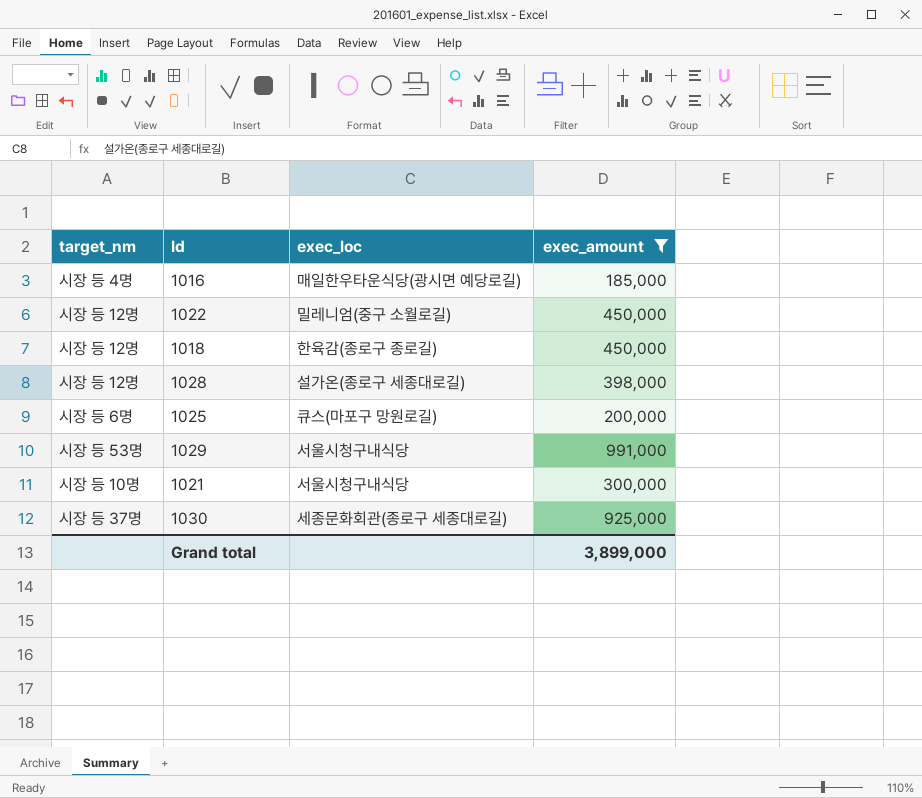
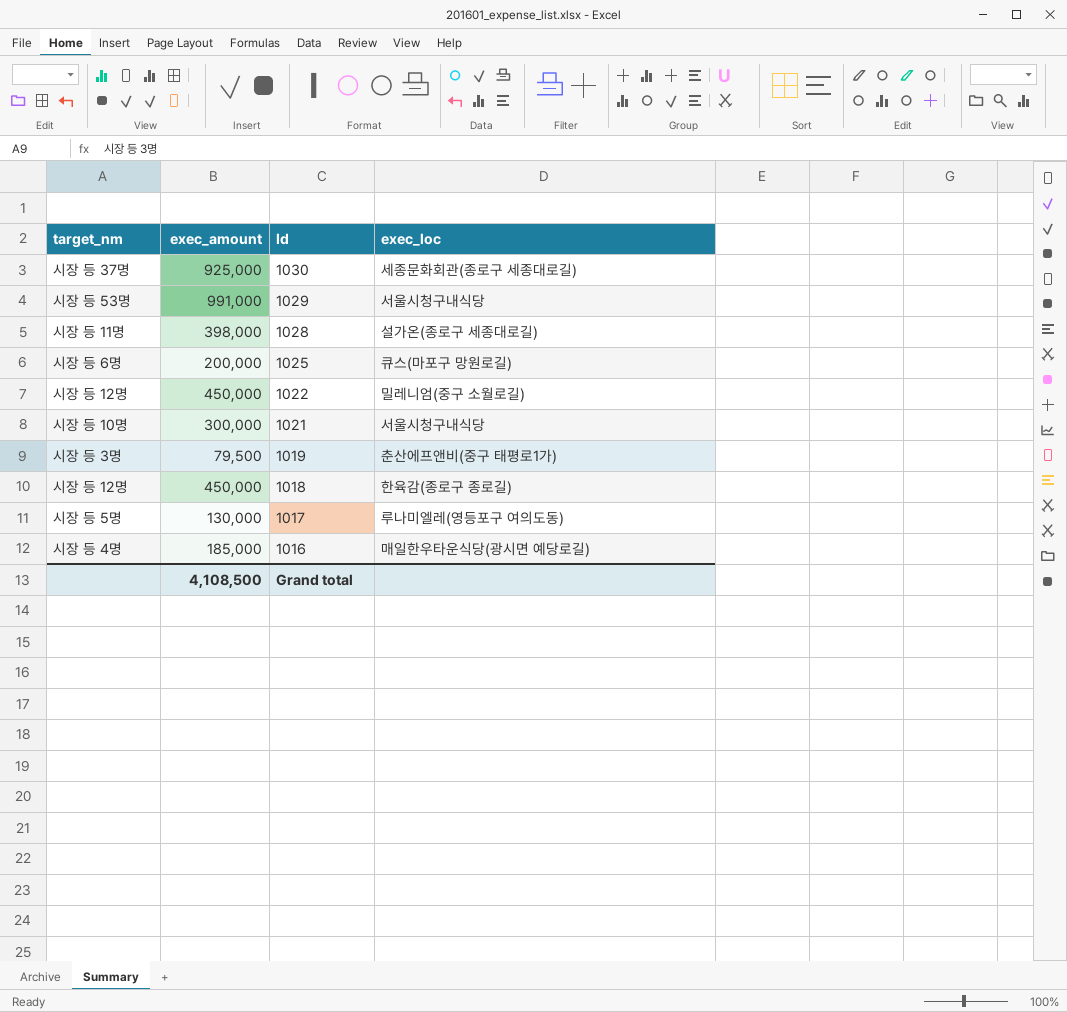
filter: exec_amount >= 185,000 -> none
row order: none -> Id descending
column exec_amount | position: 4 -> 2
1028 | target_nm: 시장 등 12명 -> 시장 등 11명
Grand total | exec_amount: 3,899,000 -> 4,108,500

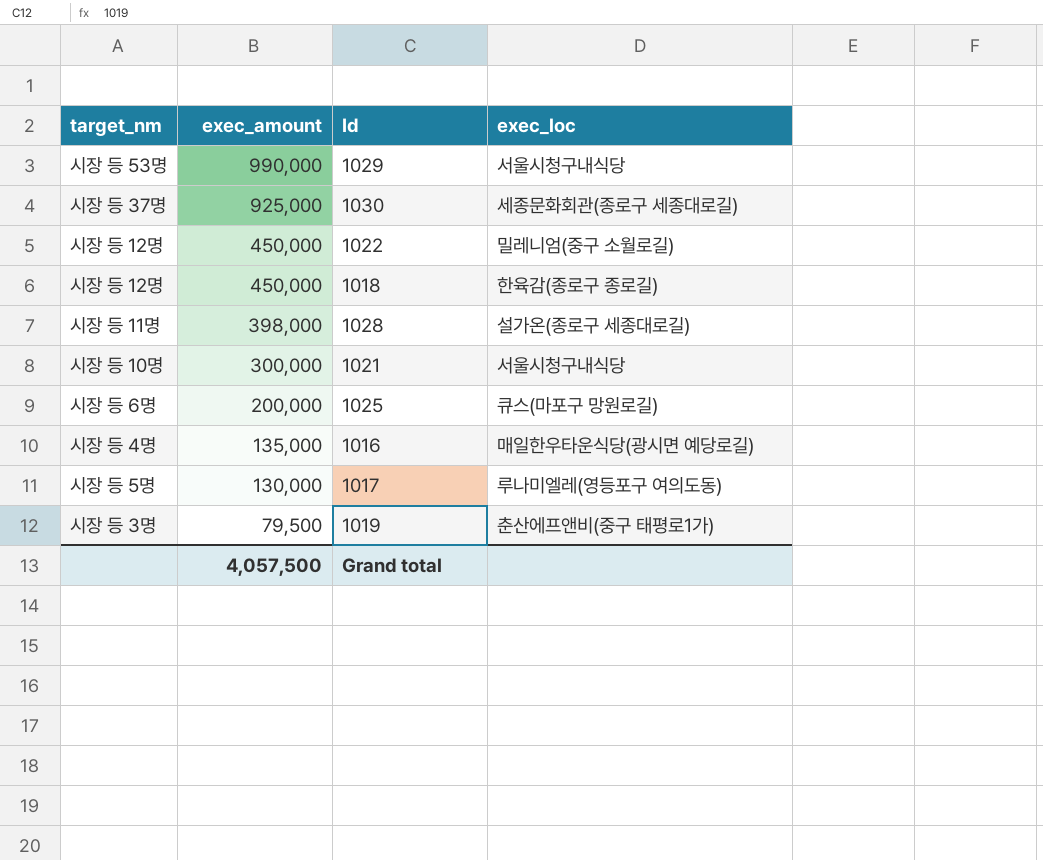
row order: Id descending -> exec_amount descending
1029 | exec_amount: 991,000 -> 990,000
1016 | exec_amount: 185,000 -> 135,000
Grand total | exec_amount: 4,108,500 -> 4,057,500

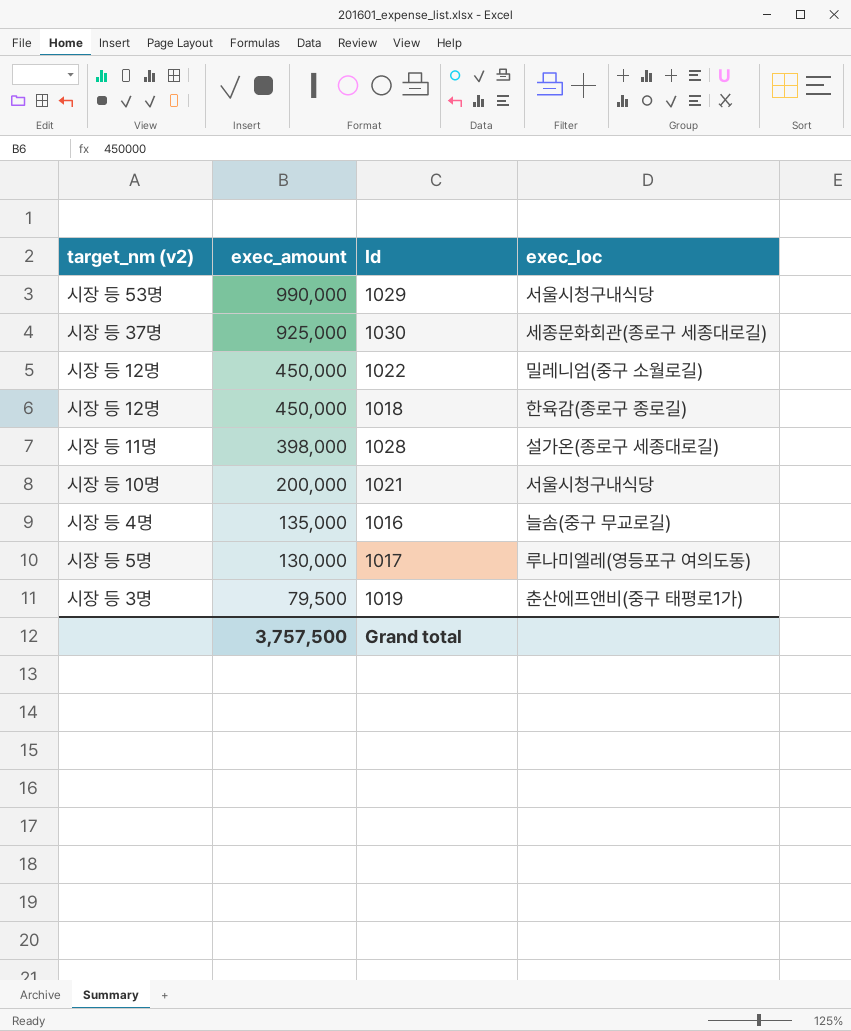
column name: target_nm -> target_nm (v2)
row 1025: 시장 등 6명 | 200,000 | 큐스(마포구 망원로길) -> none
1021 | exec_amount: 300,000 -> 200,000
1016 | exec_loc: 매일한우타운식당(광시면 예당로길) -> 늘솜(중구 무교로길)
Grand total | exec_amount: 4,057,500 -> 3,757,500

